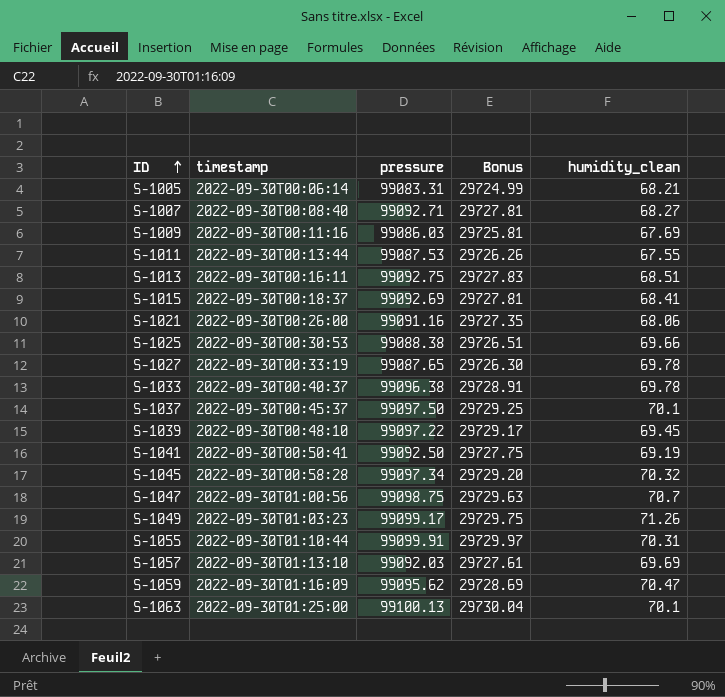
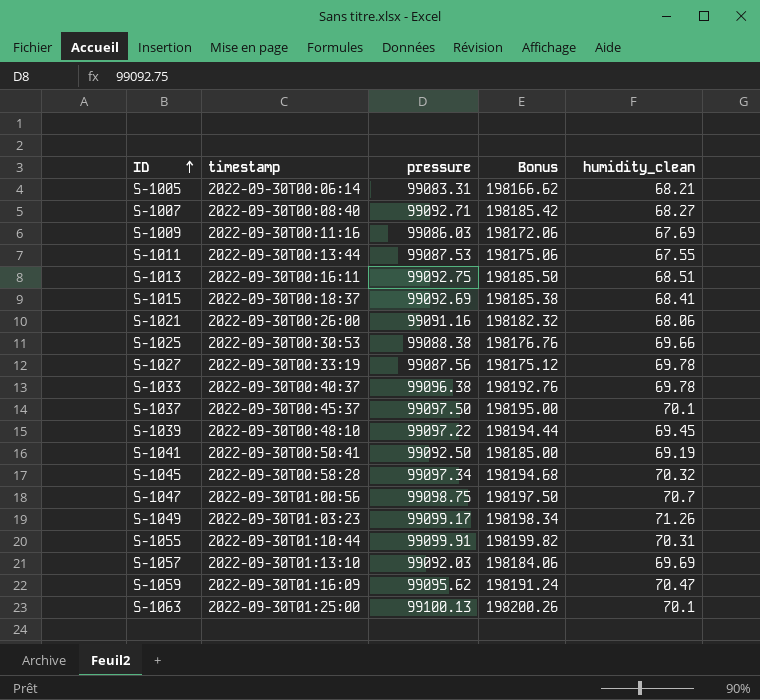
column Bonus | formula: [pressure] * 0.3 -> [pressure] * 2
S-1027 | pressure: 99087.65 -> 99087.56

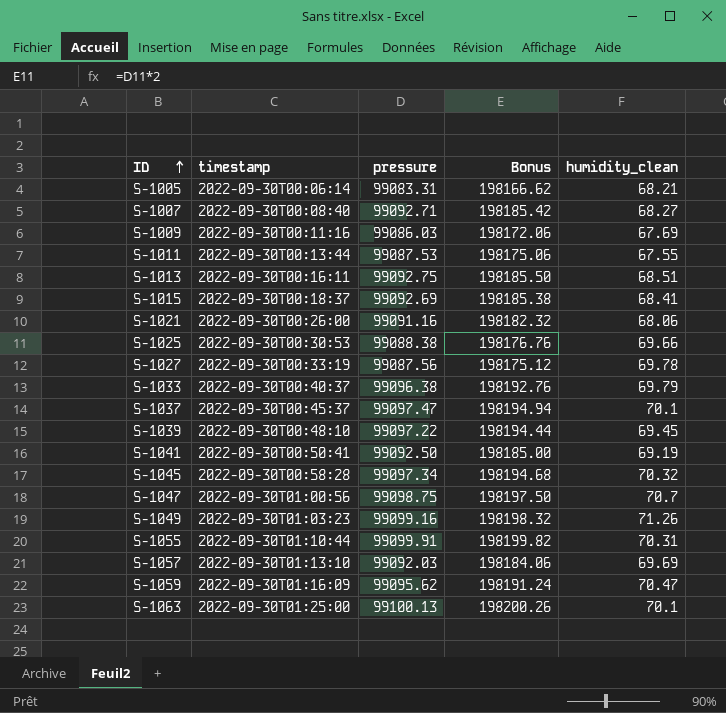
S-1033 | humidity_clean: 69.78 -> 69.79
S-1037 | pressure: 99097.50 -> 99097.47
S-1037 | Bonus: 198195.00 -> 198194.94
S-1049 | pressure: 99099.17 -> 99099.16
S-1049 | Bonus: 198198.34 -> 198198.32

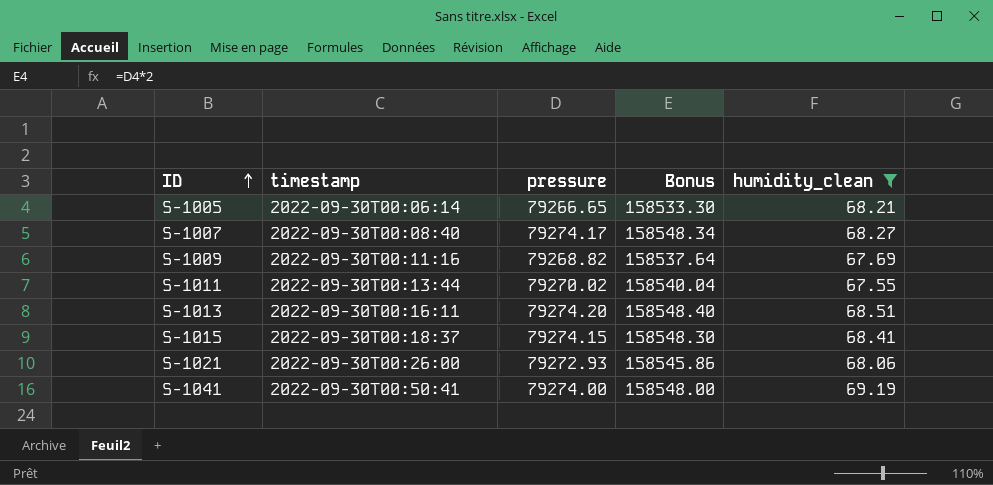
filter: none -> humidity_clean <= 69.19
S-1005 | pressure: 99083.31 -> 79266.65
S-1005 | Bonus: 198166.62 -> 158533.30
S-1007 | pressure: 99092.71 -> 79274.17
S-1007 | Bonus: 198185.42 -> 158548.34
S-1009 | pressure: 99086.03 -> 79268.82
S-1009 | Bonus: 198172.06 -> 158537.64
S-1011 | pressure: 99087.53 -> 79270.02
S-1011 | Bonus: 198175.06 -> 158540.04
S-1013 | pressure: 99092.75 -> 79274.20
S-1013 | Bonus: 198185.50 -> 158548.40
S-1015 | pressure: 99092.69 -> 79274.15
S-1015 | Bonus: 198185.38 -> 158548.30
S-1021 | pressure: 99091.16 -> 79272.93
S-1021 | Bonus: 198182.32 -> 158545.86
S-1041 | pressure: 99092.50 -> 79274.00
S-1041 | Bonus: 198185.00 -> 158548.00

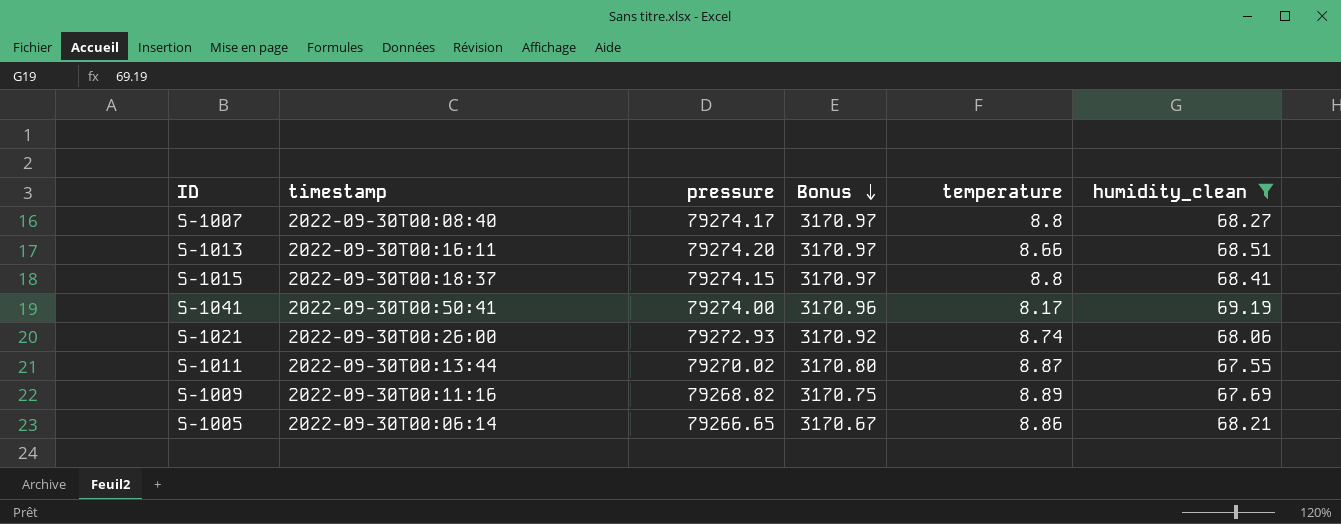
row order: ID ascending -> Bonus descending
column Bonus | formula: [pressure] * 2 -> [pressure] * 0.04
column temperature | position: none -> 5

